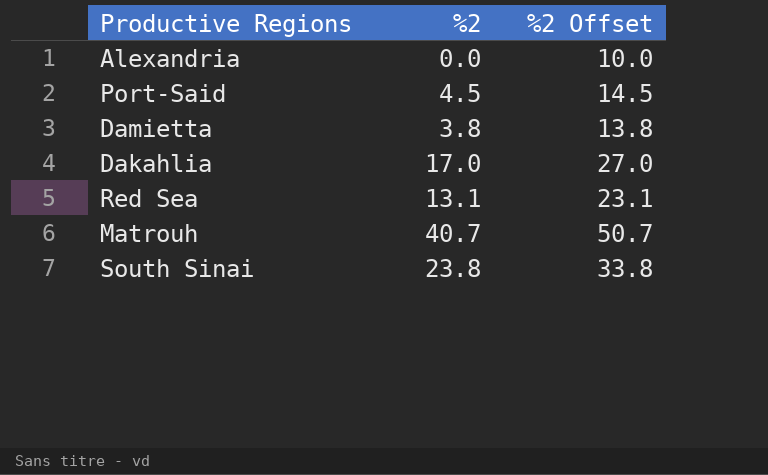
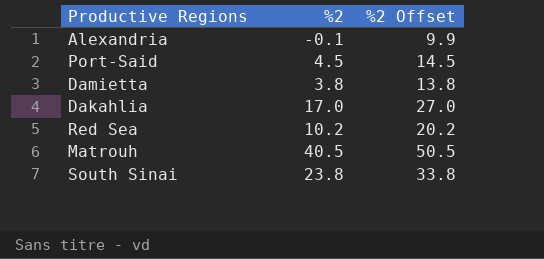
Alexandria | %2: 0.0 -> -0.1
Alexandria | %2 Offset: 10.0 -> 9.9
Red Sea | %2: 13.1 -> 10.2
Red Sea | %2 Offset: 23.1 -> 20.2
Matrouh | %2: 40.7 -> 40.5
Matrouh | %2 Offset: 50.7 -> 50.5

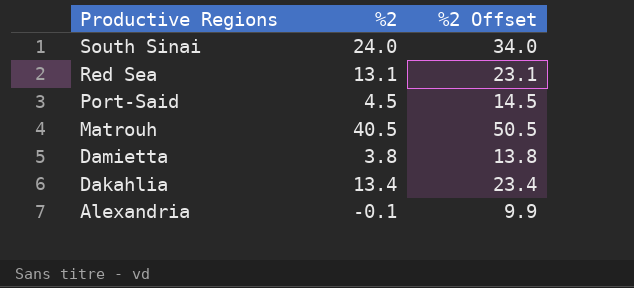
row order: none -> Productive Regions descending
South Sinai | %2: 23.8 -> 24.0
South Sinai | %2 Offset: 33.8 -> 34.0
Red Sea | %2: 10.2 -> 13.1
Red Sea | %2 Offset: 20.2 -> 23.1
Dakahlia | %2: 17.0 -> 13.4
Dakahlia | %2 Offset: 27.0 -> 23.4

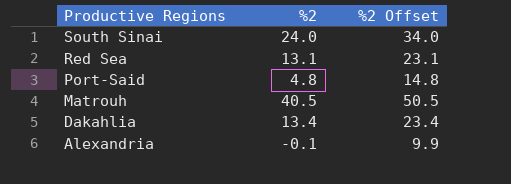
row Damietta: 3.8 | 13.8 -> none
Port-Said | %2: 4.5 -> 4.8
Port-Said | %2 Offset: 14.5 -> 14.8

